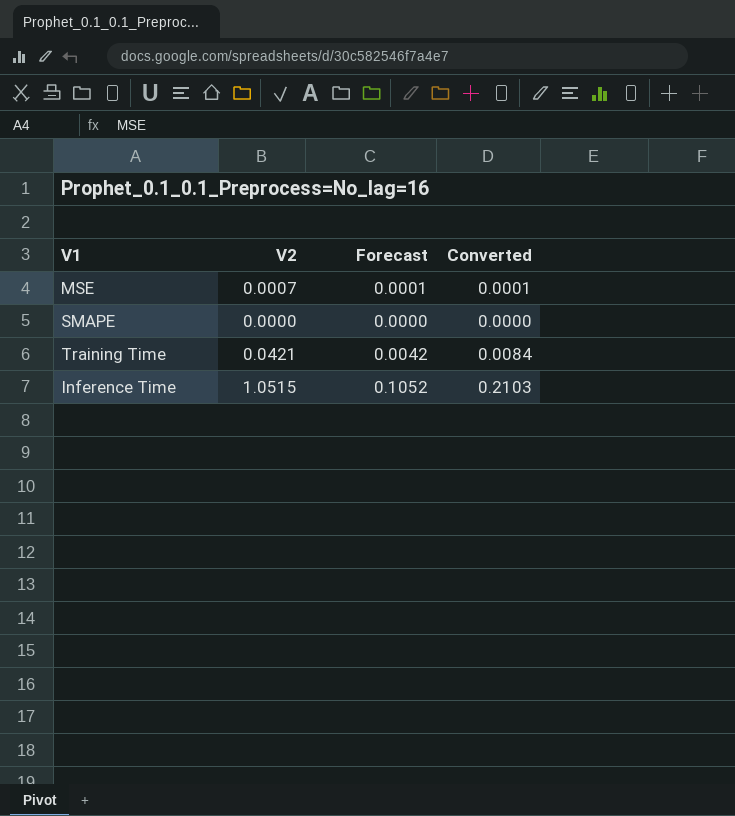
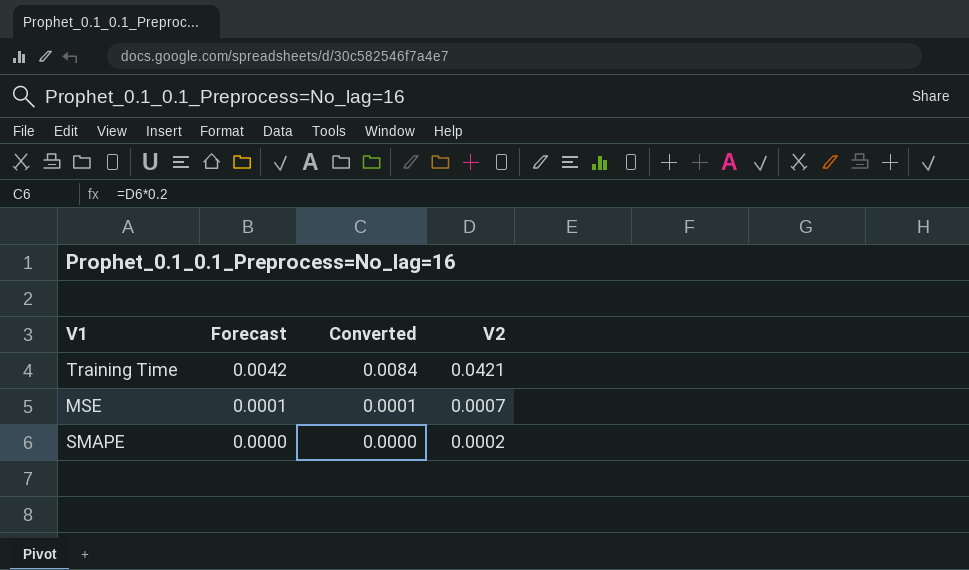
row order: none -> Forecast descending
column V2 | position: 2 -> 4
row Inference Time: 1.0515 | 0.1052 | 0.2103 -> none
SMAPE | V2: 0.0000 -> 0.0002

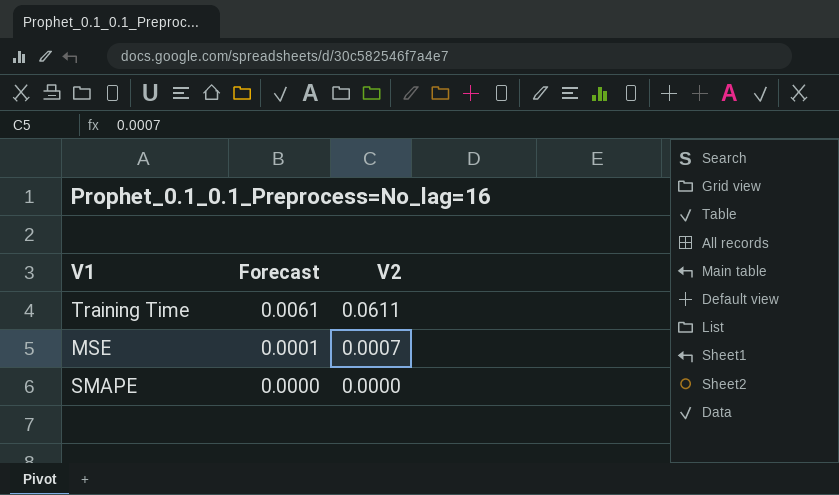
column Converted | formula: [V2] * 0.2 -> none
Training Time | Forecast: 0.0042 -> 0.0061
Training Time | V2: 0.0421 -> 0.0611
SMAPE | V2: 0.0002 -> 0.0000

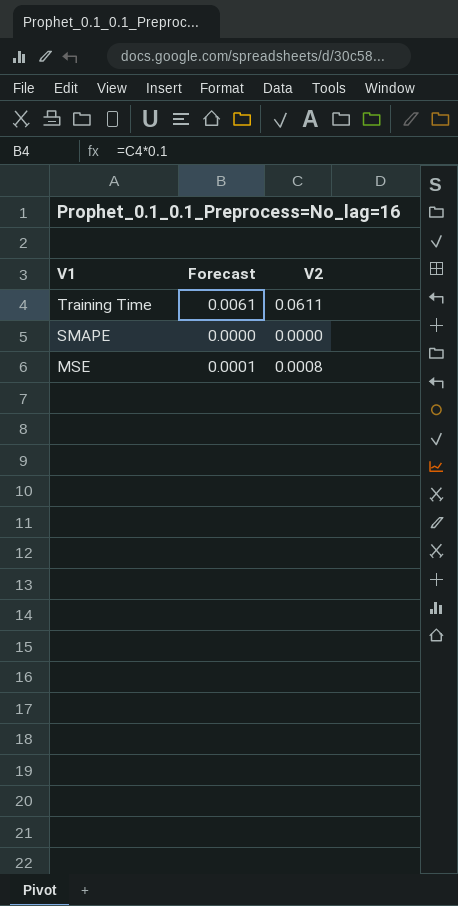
row order: Forecast descending -> V1 descending
MSE | V2: 0.0007 -> 0.0008

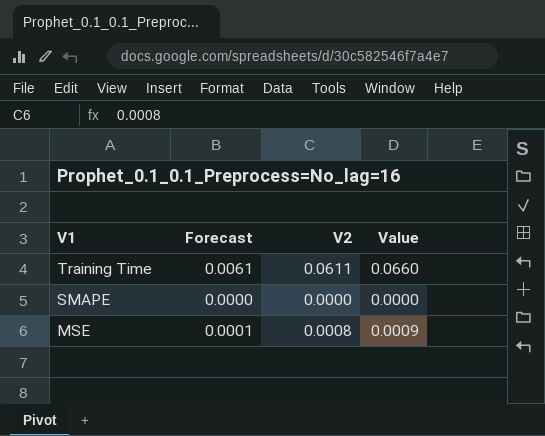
column Value | formula: none -> [V2] * 1.08

